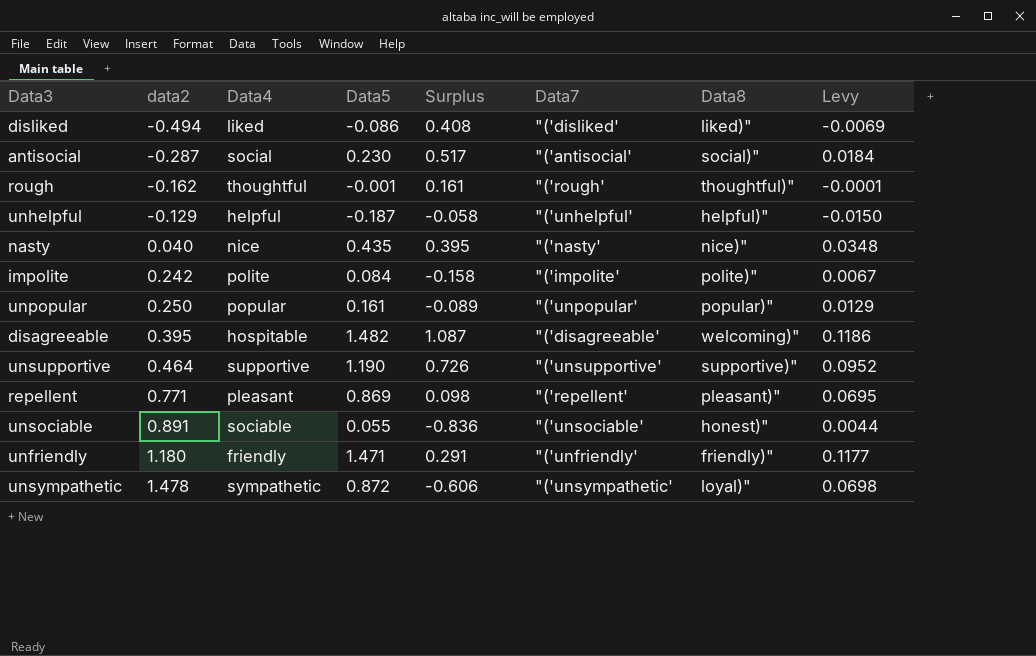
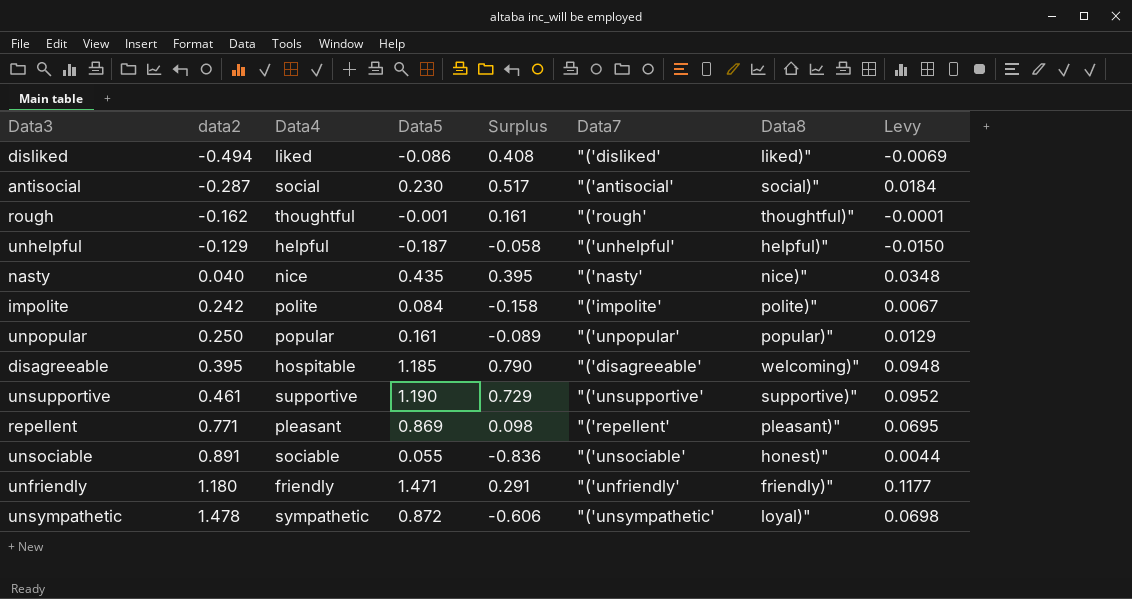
disagreeable | Data5: 1.482 -> 1.185
disagreeable | Surplus: 1.087 -> 0.790
disagreeable | Levy: 0.1186 -> 0.0948
unsupportive | data2: 0.464 -> 0.461
unsupportive | Surplus: 0.726 -> 0.729

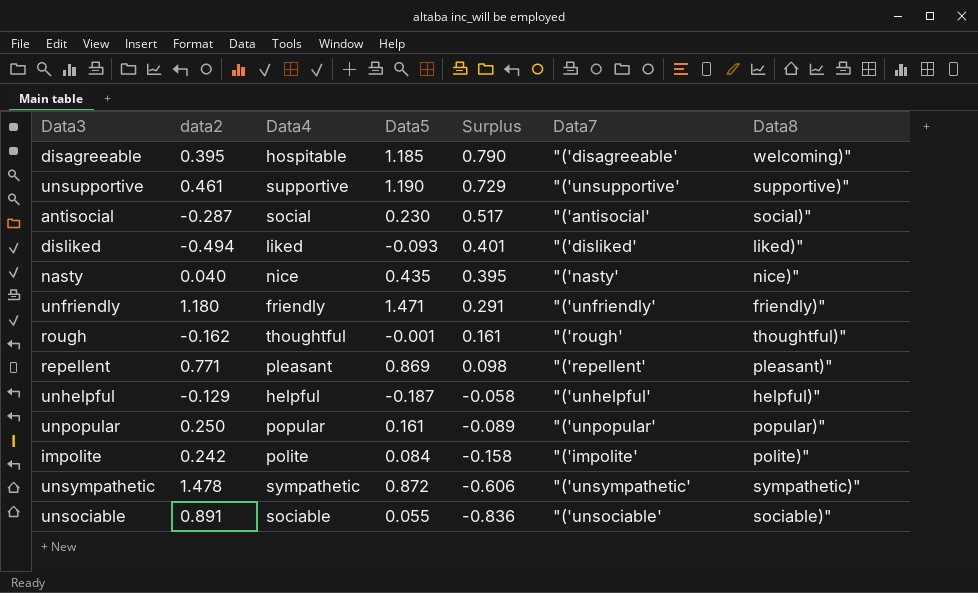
row order: data2 ascending -> Surplus descending
column Levy | formula: [Data5] * 0.08 -> none
disliked | Data5: -0.086 -> -0.093
disliked | Surplus: 0.408 -> 0.401
unsympathetic | Data8: loyal)" -> sympathetic)"
unsociable | Data8: honest)" -> sociable)"

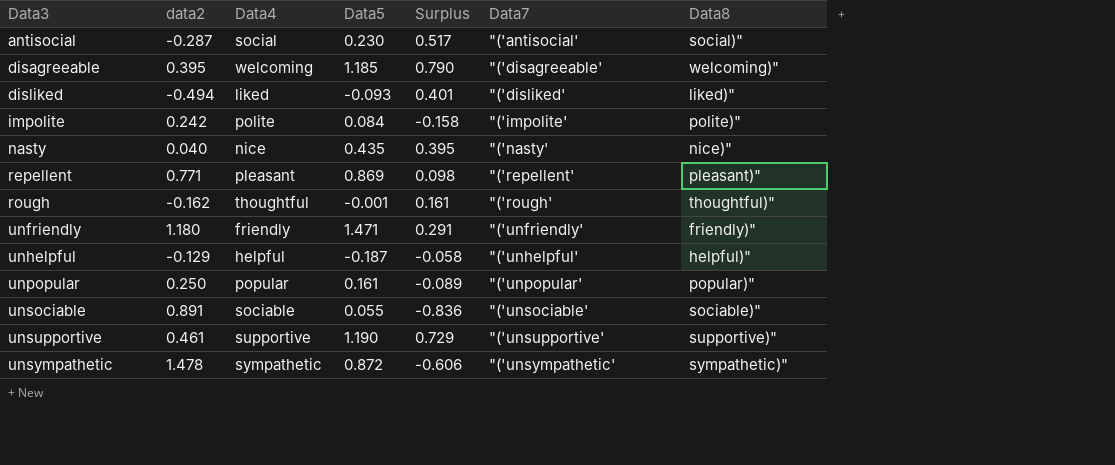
row order: Surplus descending -> Data3 ascending
disagreeable | Data4: hospitable -> welcoming

